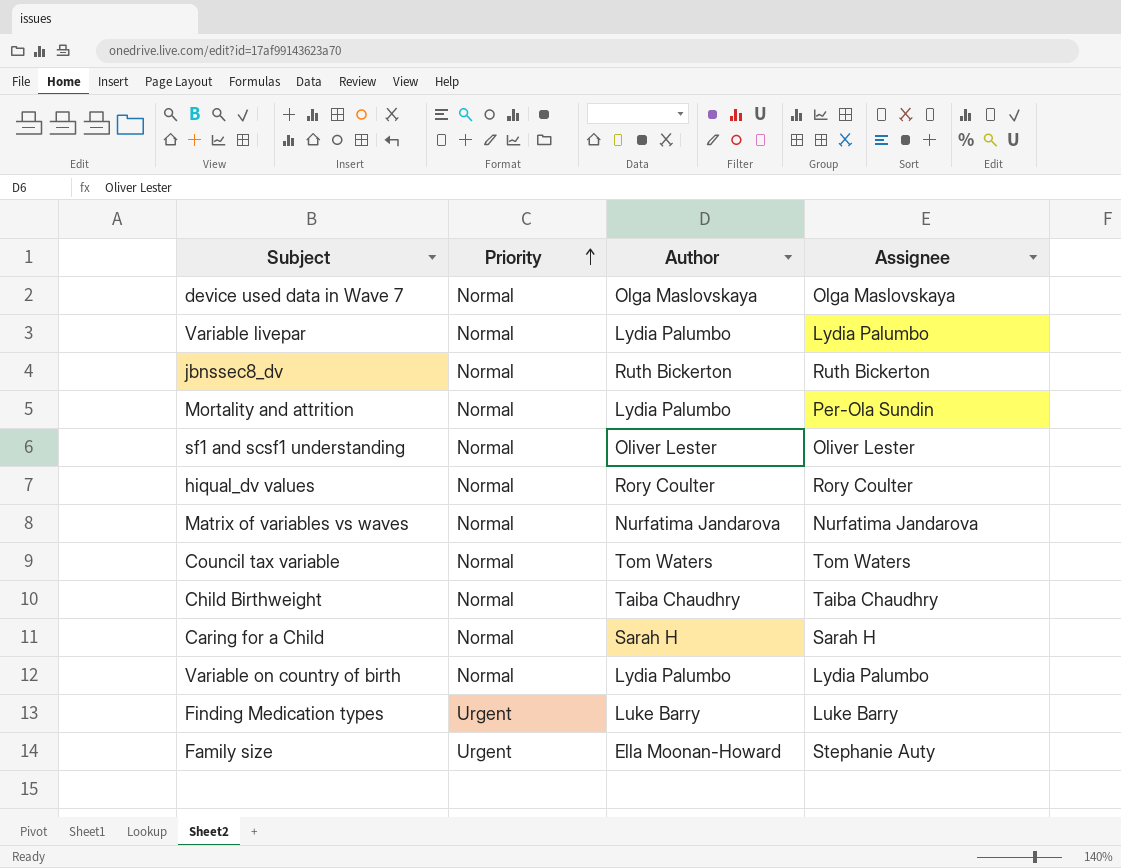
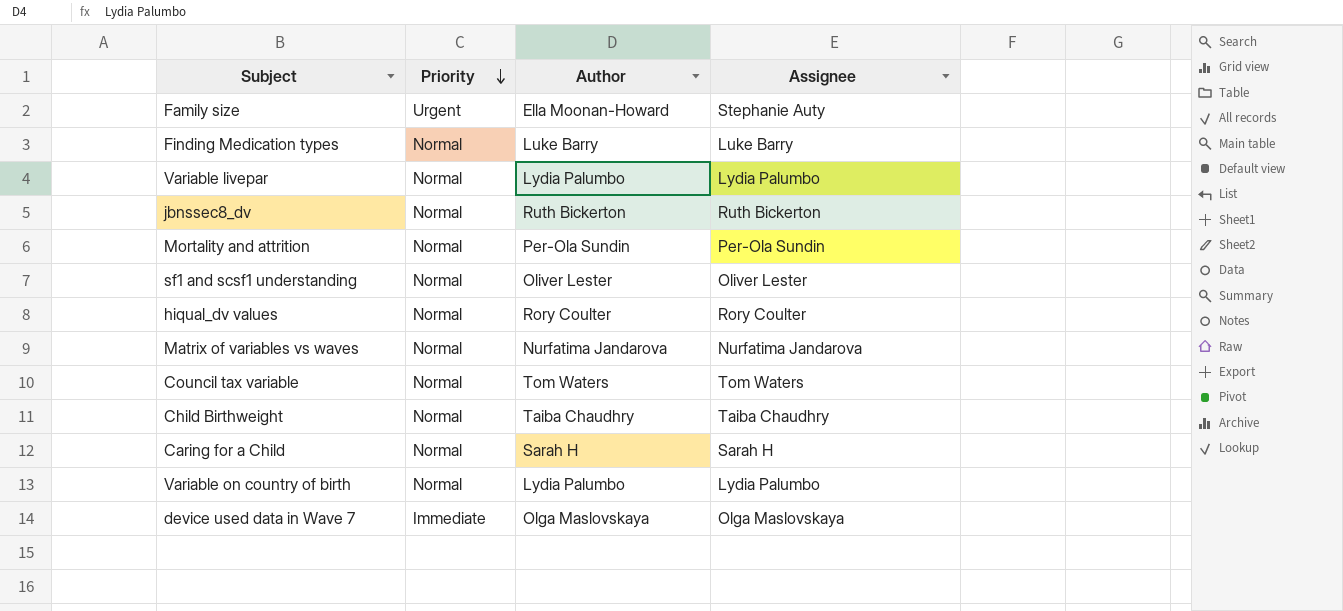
row order: Priority ascending -> Priority descending
Finding Medication types | Priority: Urgent -> Normal
Mortality and attrition | Author: Lydia Palumbo -> Per-Ola Sundin
device used data in Wave 7 | Priority: Normal -> Immediate

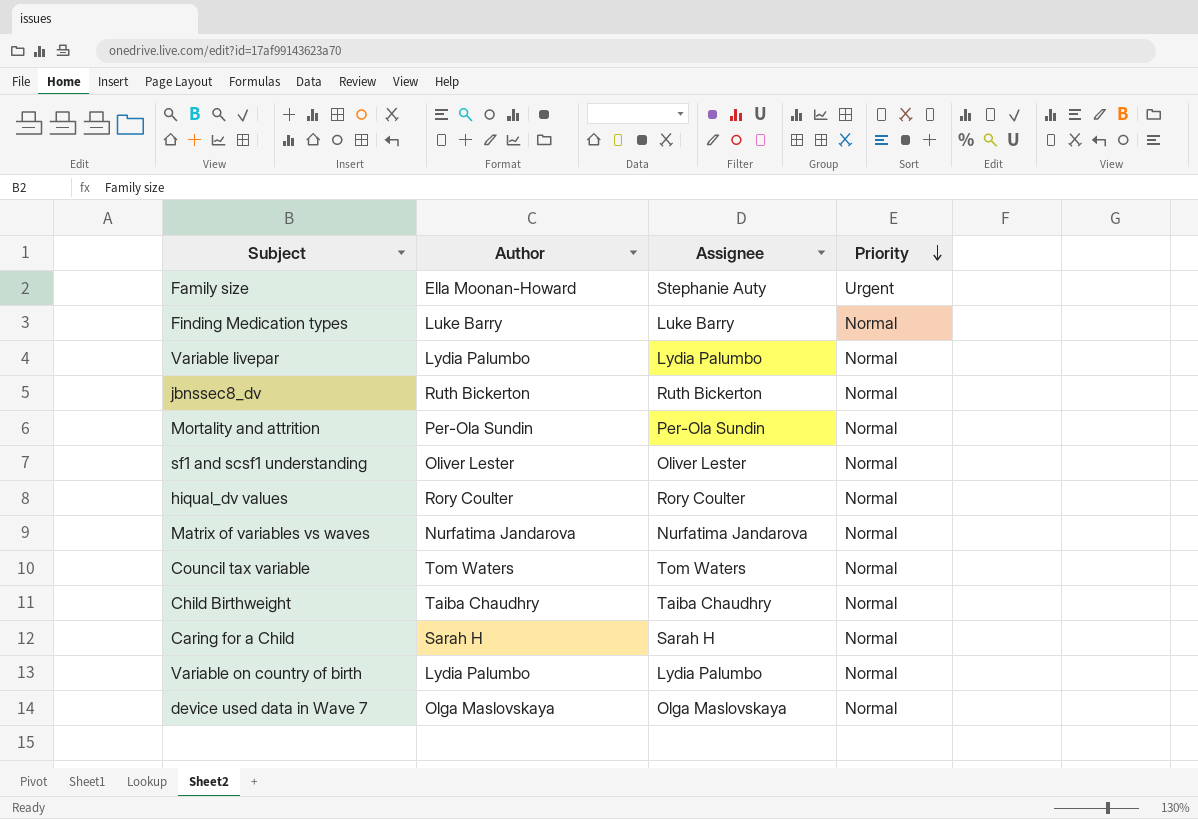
column Priority | position: 2 -> 4
device used data in Wave 7 | Priority: Immediate -> Normal

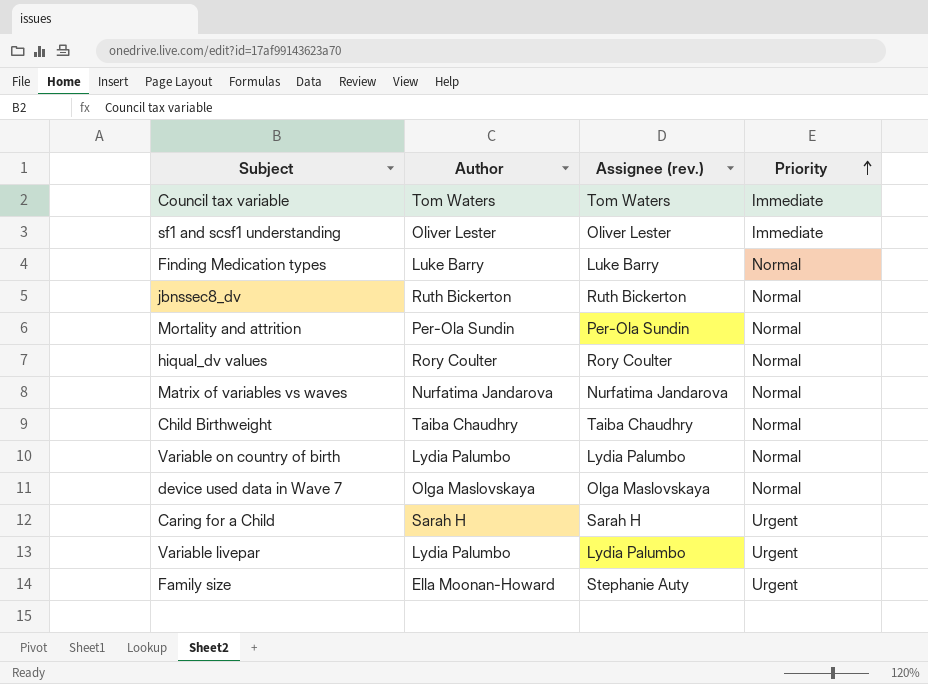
row order: Priority descending -> Priority ascending
column name: Assignee -> Assignee (rev.)
Council tax variable | Priority: Normal -> Immediate
sf1 and scsf1 understanding | Priority: Normal -> Immediate
Caring for a Child | Priority: Normal -> Urgent
Variable livepar | Priority: Normal -> Urgent

